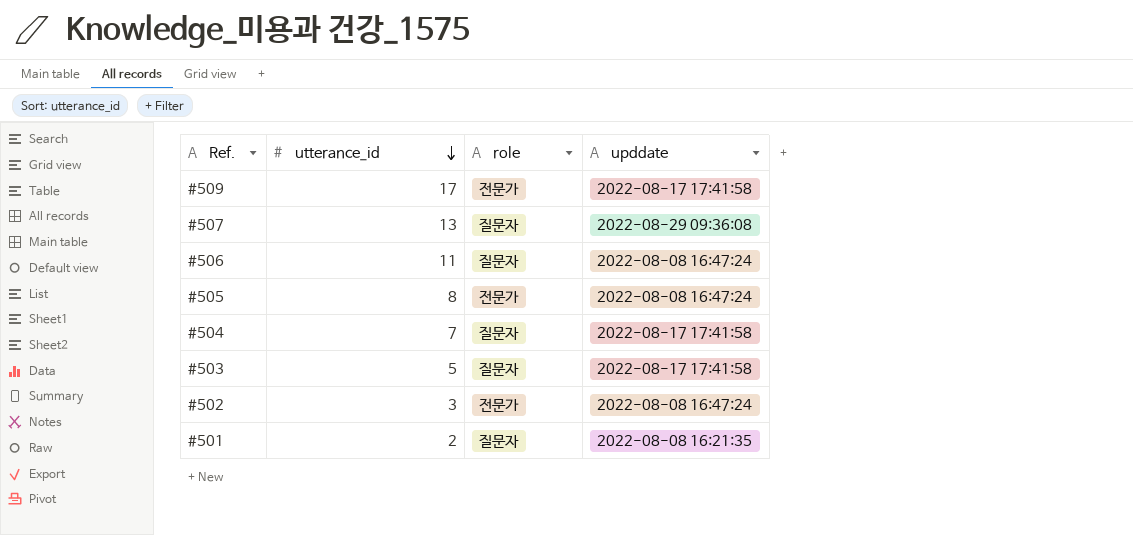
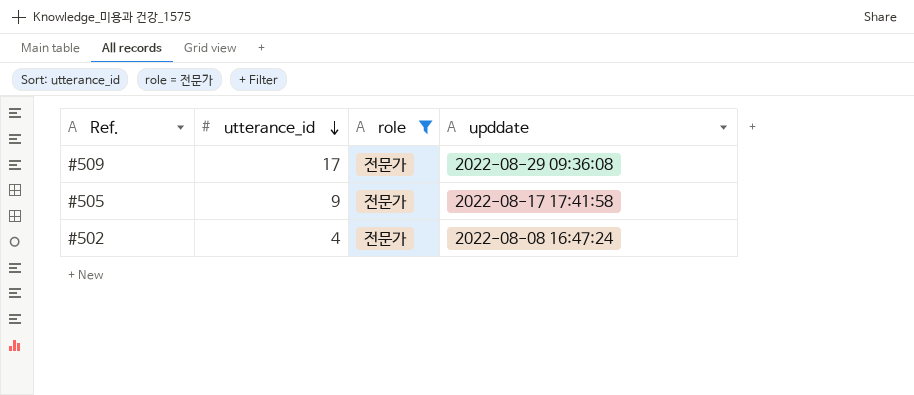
filter: none -> role = 전문가
#509 | upddate: 2022-08-17 17:41:58 -> 2022-08-29 09:36:08
#505 | utterance_id: 8 -> 9
#505 | upddate: 2022-08-08 16:47:24 -> 2022-08-17 17:41:58
#502 | utterance_id: 3 -> 4

